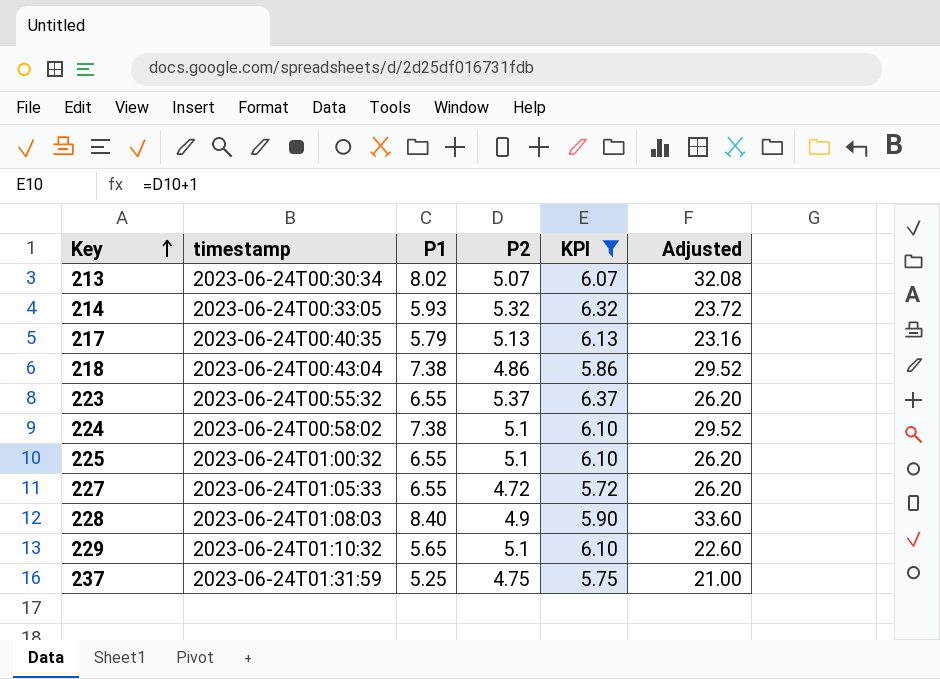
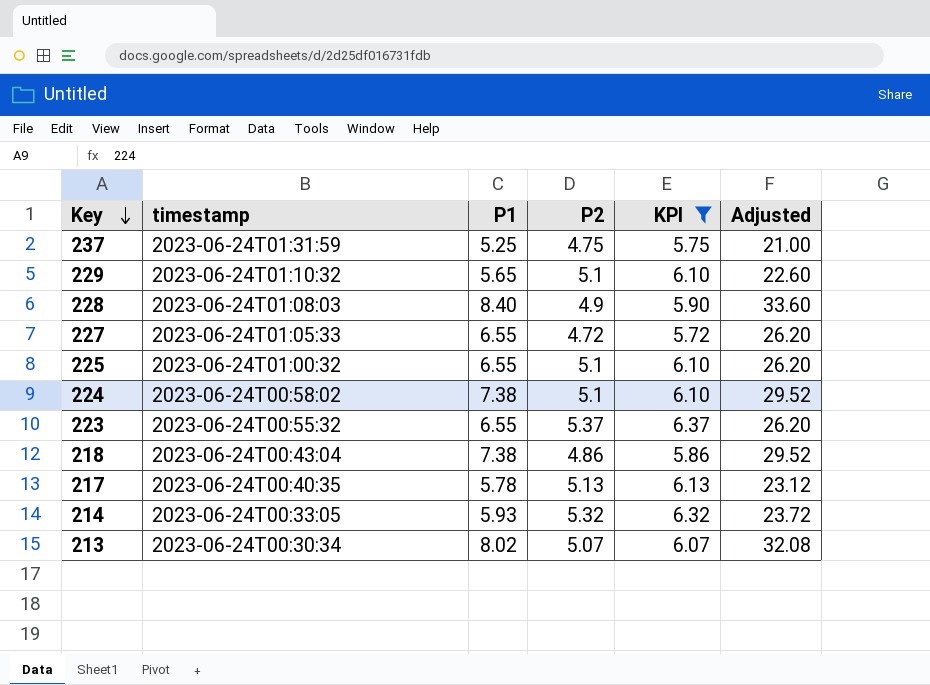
row order: Key ascending -> Key descending
217 | P1: 5.79 -> 5.78
217 | Adjusted: 23.16 -> 23.12

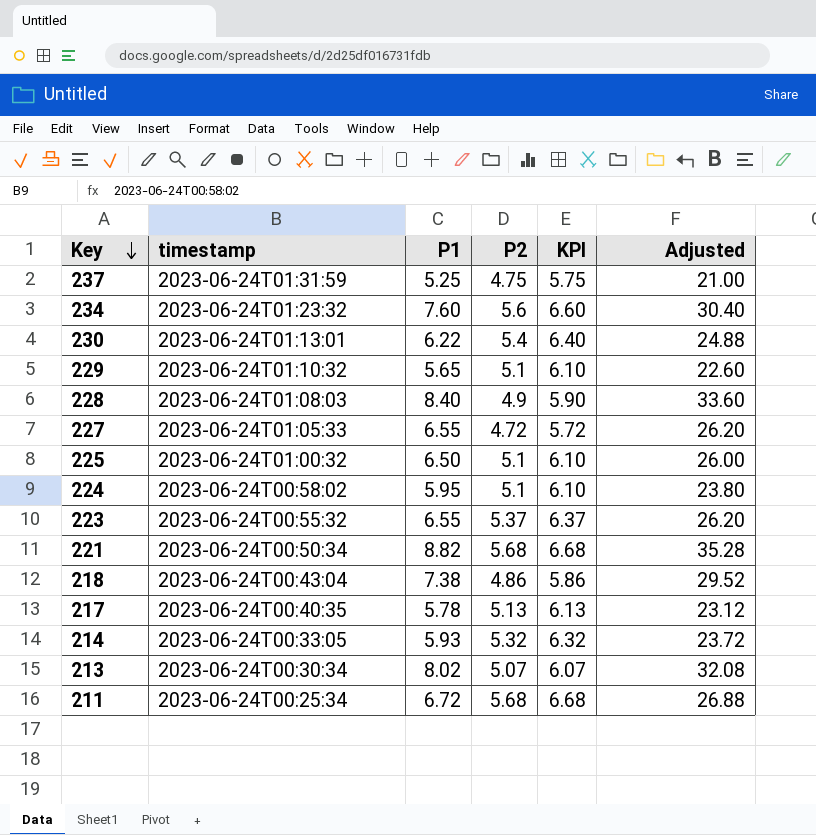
filter: KPI <= 6.37 -> none
225 | P1: 6.55 -> 6.50
225 | Adjusted: 26.20 -> 26.00
224 | P1: 7.38 -> 5.95
224 | Adjusted: 29.52 -> 23.80

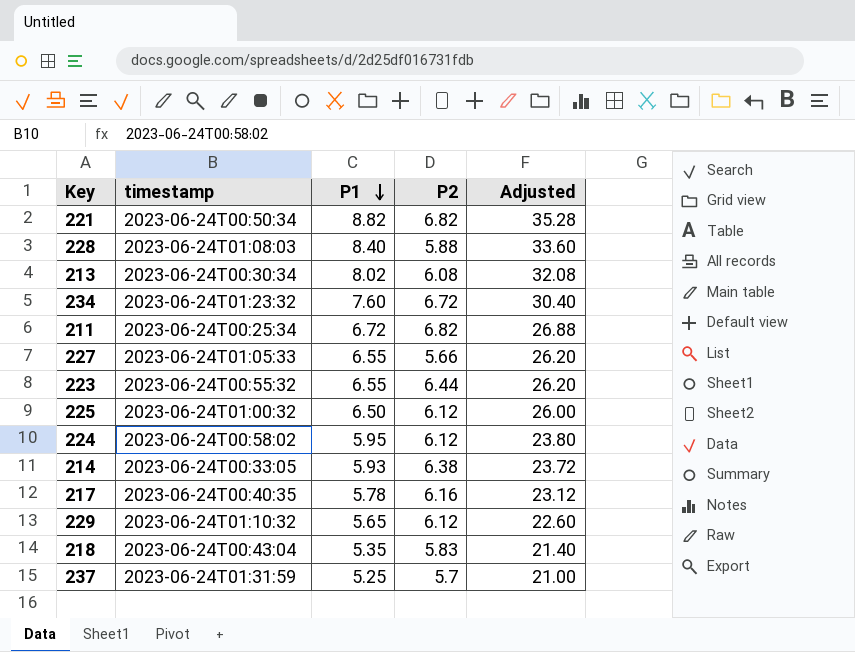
row order: Key descending -> P1 descending
column KPI | formula: [P2] + 1 -> none
row 230: 2023-06-24T01:13:01 | 6.22 | 5.4 | 6.40 | 24.88 -> none
221 | P2: 5.68 -> 6.82
228 | P2: 4.9 -> 5.88
213 | P2: 5.07 -> 6.08
234 | P2: 5.6 -> 6.72
211 | P2: 5.68 -> 6.82
227 | P2: 4.72 -> 5.66
223 | P2: 5.37 -> 6.44
225 | P2: 5.1 -> 6.12
224 | P2: 5.1 -> 6.12
214 | P2: 5.32 -> 6.38
217 | P2: 5.13 -> 6.16
229 | P2: 5.1 -> 6.12
218 | P1: 7.38 -> 5.35
218 | P2: 4.86 -> 5.83
218 | Adjusted: 29.52 -> 21.40
237 | P2: 4.75 -> 5.7

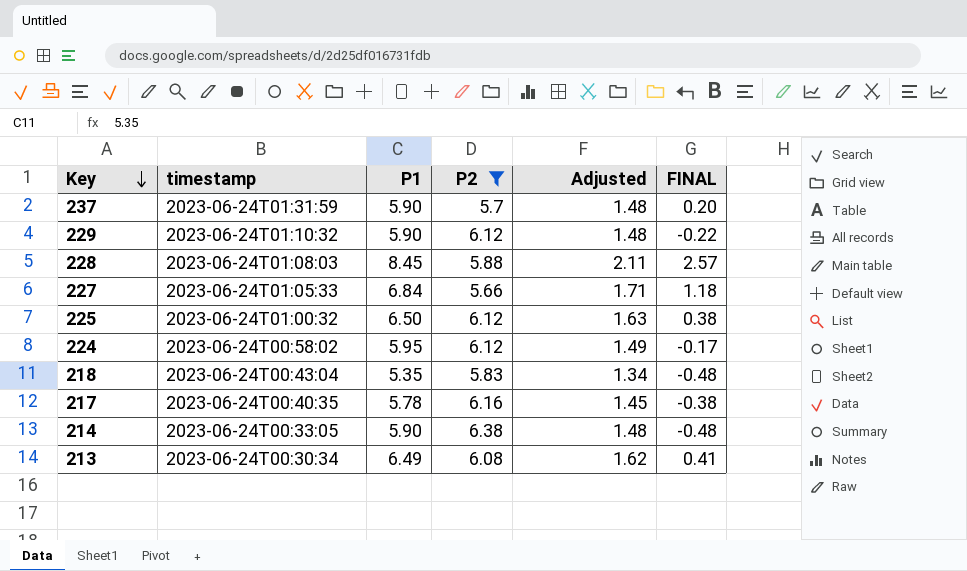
filter: none -> P2 <= 6.38
row order: P1 descending -> Key descending
column Adjusted | formula: [P1] * 4 -> [P1] * 0.25
column FINAL | formula: none -> [P1] - [P2]
237 | P1: 5.25 -> 5.90
229 | P1: 5.65 -> 5.90
228 | P1: 8.40 -> 8.45
227 | P1: 6.55 -> 6.84
214 | P1: 5.93 -> 5.90
213 | P1: 8.02 -> 6.49

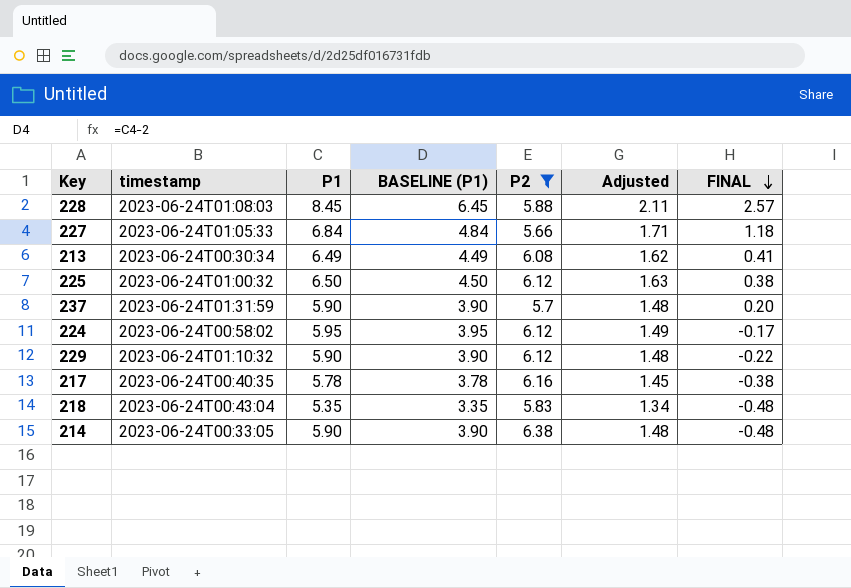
row order: Key descending -> FINAL descending
column BASELINE (P1) | formula: none -> [P1] - 2

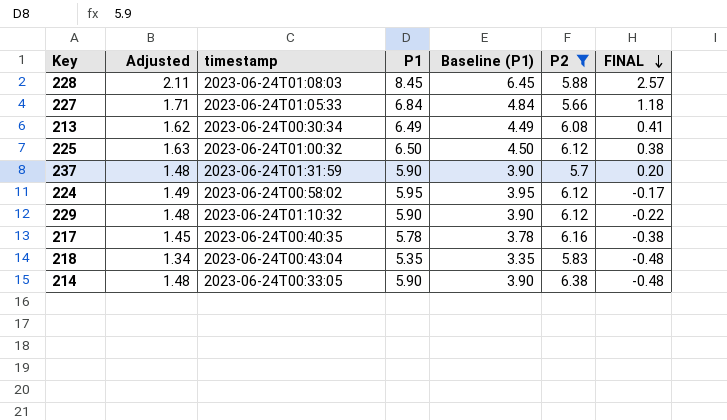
column Adjusted | position: 6 -> 2
column name: BASELINE (P1) -> Baseline (P1)

